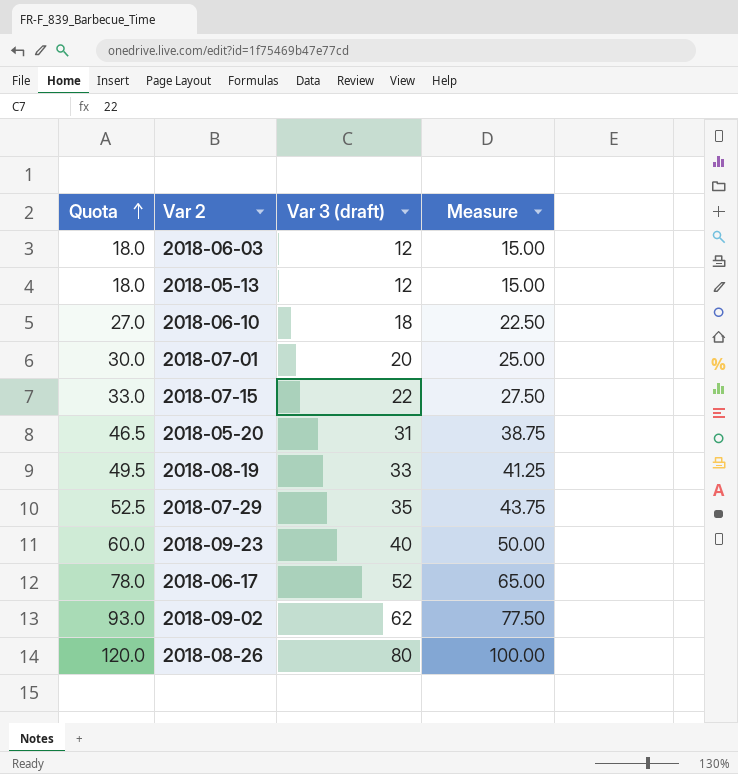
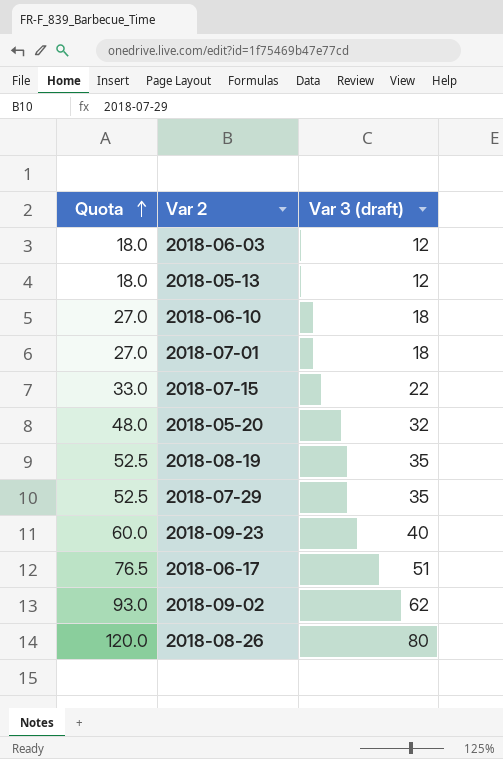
column Measure | formula: [Var 3 (draft)] * 1.25 -> none
2018-07-01 | Quota: 30.0 -> 27.0
2018-07-01 | Var 3 (draft): 20 -> 18
2018-05-20 | Quota: 46.5 -> 48.0
2018-05-20 | Var 3 (draft): 31 -> 32
2018-08-19 | Quota: 49.5 -> 52.5
2018-08-19 | Var 3 (draft): 33 -> 35
2018-06-17 | Quota: 78.0 -> 76.5
2018-06-17 | Var 3 (draft): 52 -> 51

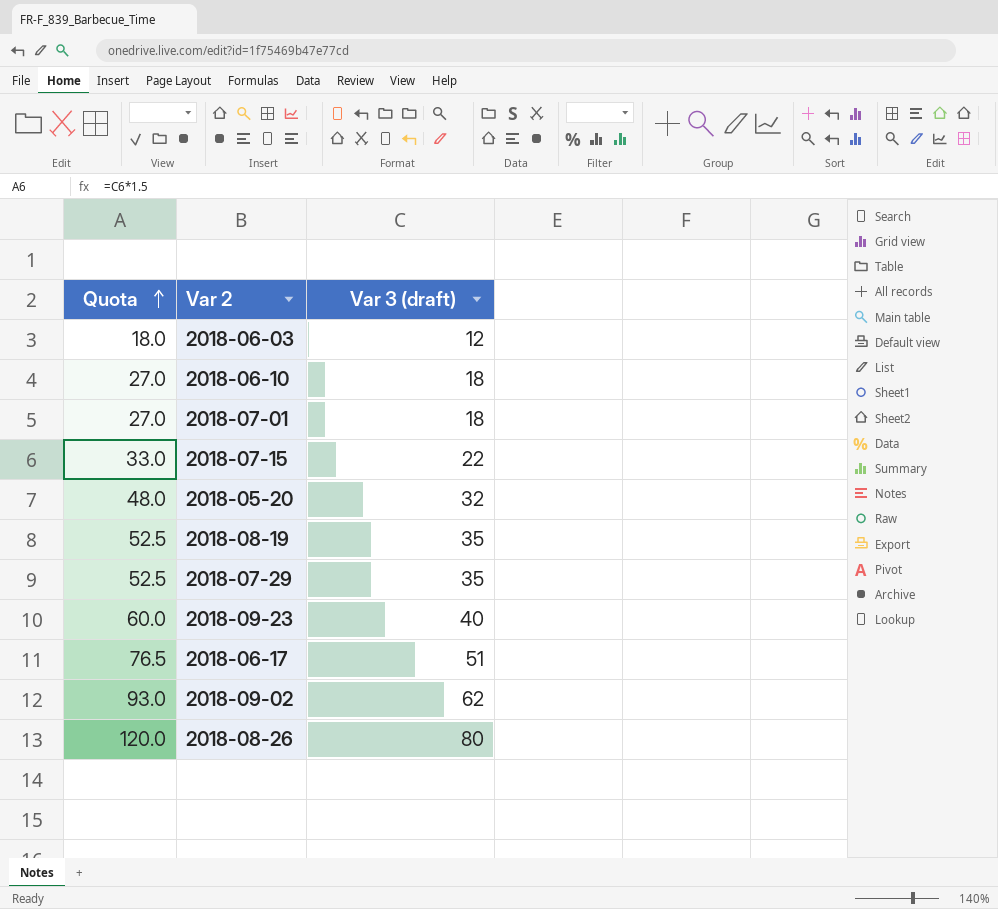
row 2018-05-13: 18.0 | 12 -> none

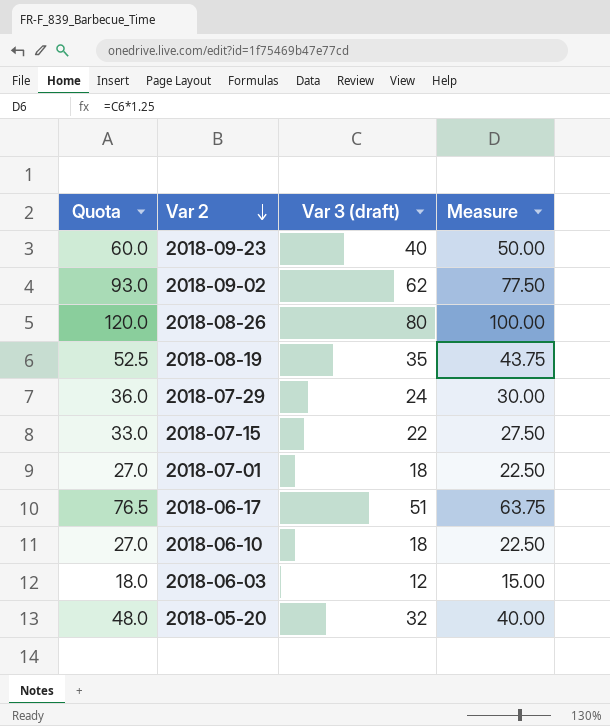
row order: Quota ascending -> Var 2 descending
column Measure | formula: none -> [Var 3 (draft)] * 1.25
2018-07-29 | Quota: 52.5 -> 36.0
2018-07-29 | Var 3 (draft): 35 -> 24

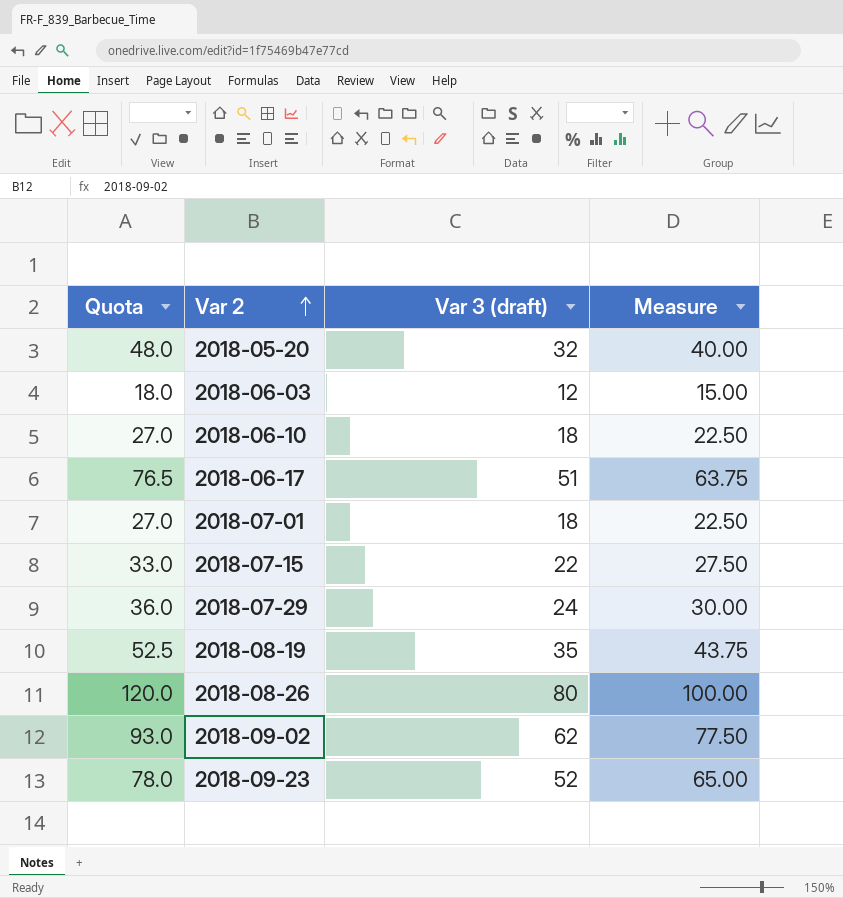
row order: Var 2 descending -> Var 2 ascending
2018-09-23 | Quota: 60.0 -> 78.0
2018-09-23 | Var 3 (draft): 40 -> 52
2018-09-23 | Measure: 50.00 -> 65.00

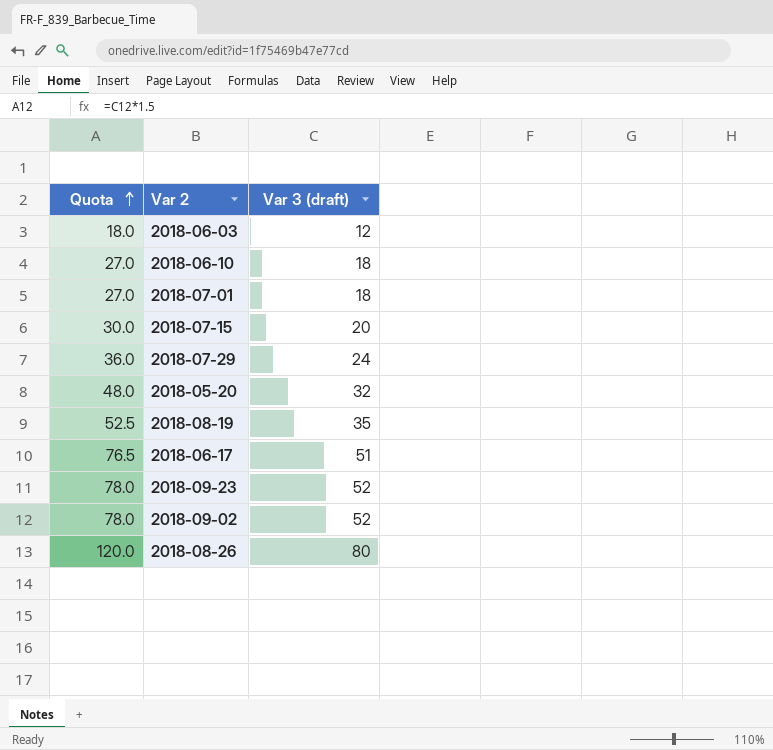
row order: Var 2 ascending -> Quota ascending
column Measure | formula: [Var 3 (draft)] * 1.25 -> none
2018-07-15 | Quota: 33.0 -> 30.0
2018-07-15 | Var 3 (draft): 22 -> 20
2018-09-02 | Quota: 93.0 -> 78.0
2018-09-02 | Var 3 (draft): 62 -> 52

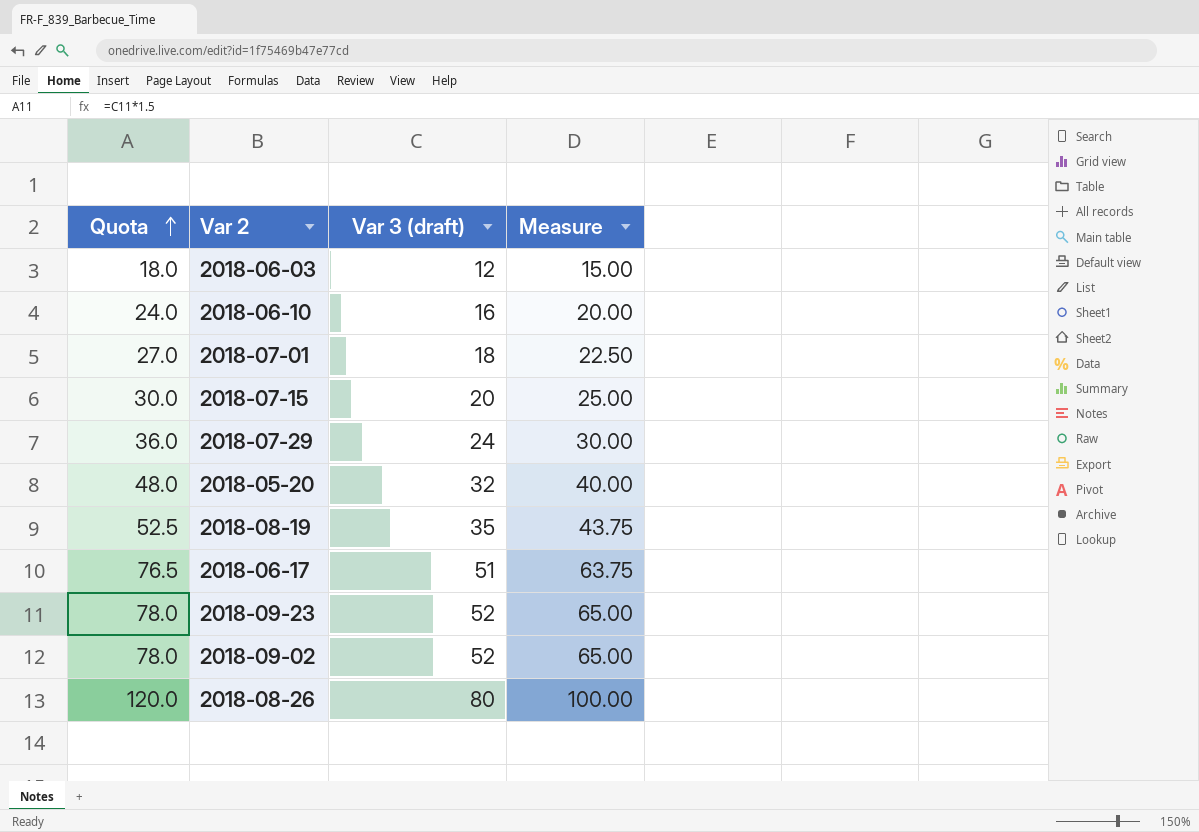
column Measure | formula: none -> [Var 3 (draft)] * 1.25
2018-06-10 | Quota: 27.0 -> 24.0
2018-06-10 | Var 3 (draft): 18 -> 16

